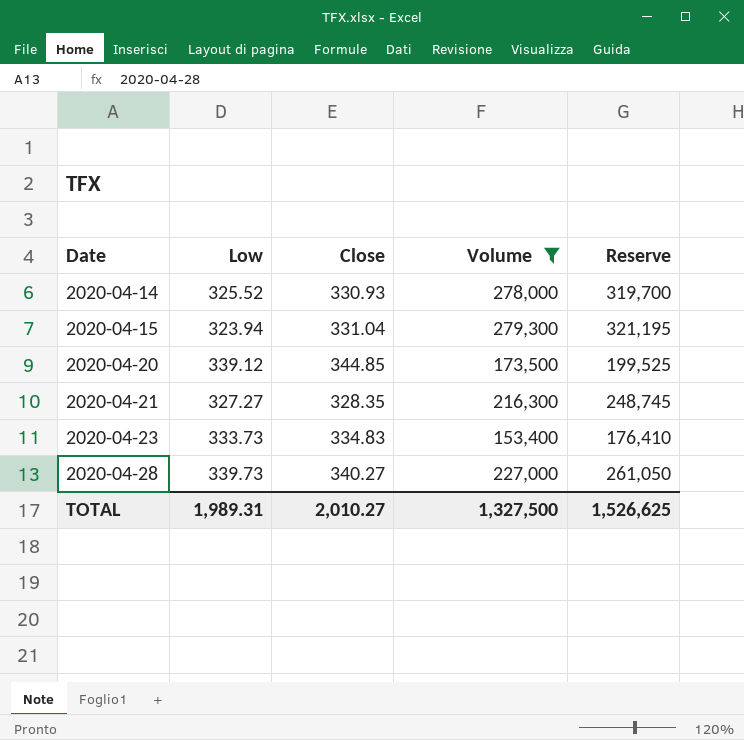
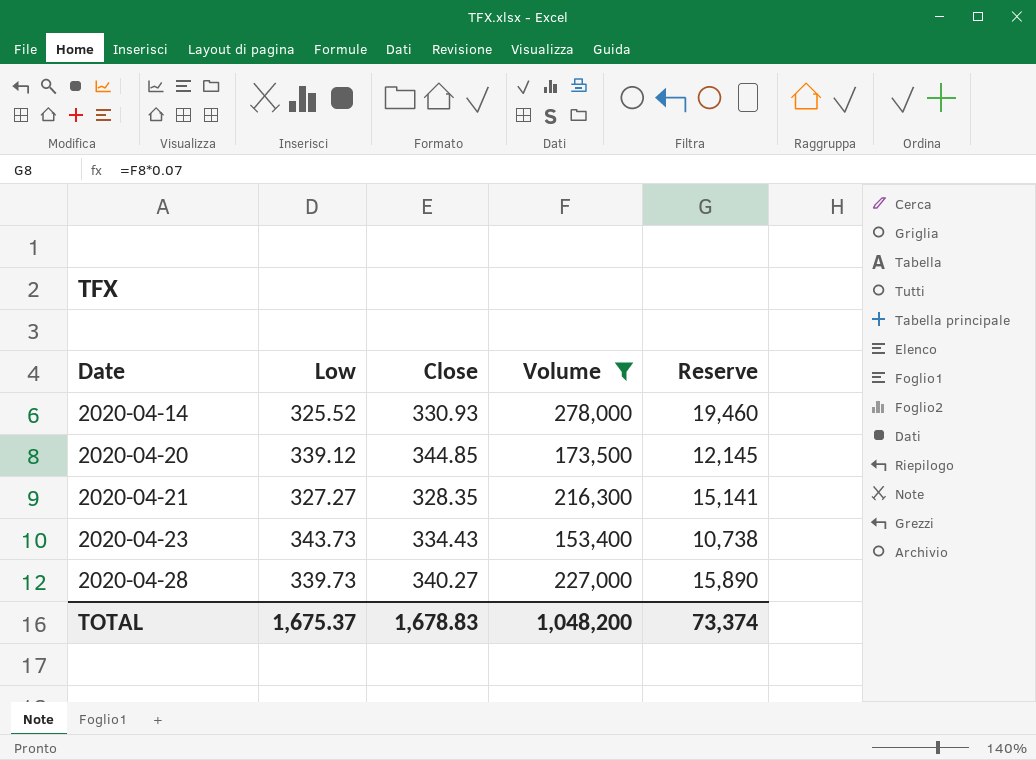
column Reserve | formula: [Volume] * 1.15 -> [Volume] * 0.07
row 2020-04-15: 323.94 | 331.04 | 279,300 | 321,195 -> none
2020-04-23 | Low: 333.73 -> 343.73
2020-04-23 | Close: 334.83 -> 334.43
TOTAL | Low: 1,989.31 -> 1,675.37
TOTAL | Close: 2,010.27 -> 1,678.83
TOTAL | Volume: 1,327,500 -> 1,048,200
TOTAL | Reserve: 1,526,625 -> 73,374

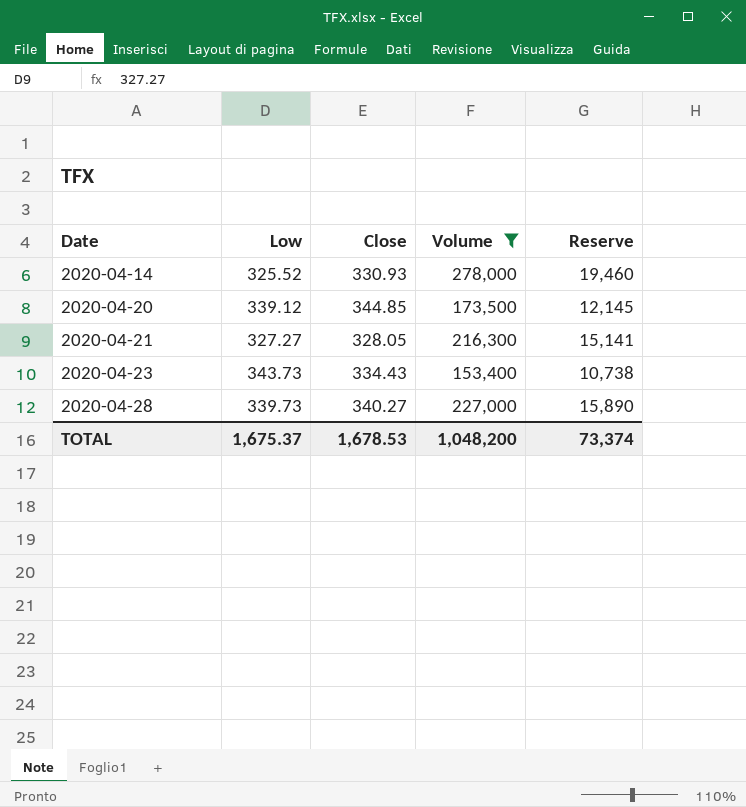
2020-04-21 | Close: 328.35 -> 328.05
TOTAL | Close: 1,678.83 -> 1,678.53

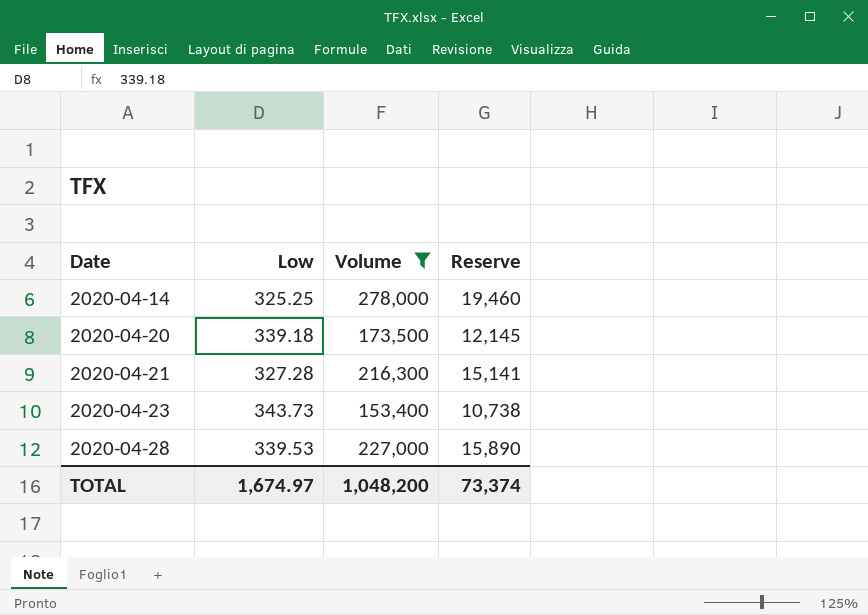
column Close | position: 3 -> none
2020-04-14 | Low: 325.52 -> 325.25
2020-04-20 | Low: 339.12 -> 339.18
2020-04-21 | Low: 327.27 -> 327.28
2020-04-28 | Low: 339.73 -> 339.53
TOTAL | Low: 1,675.37 -> 1,674.97

